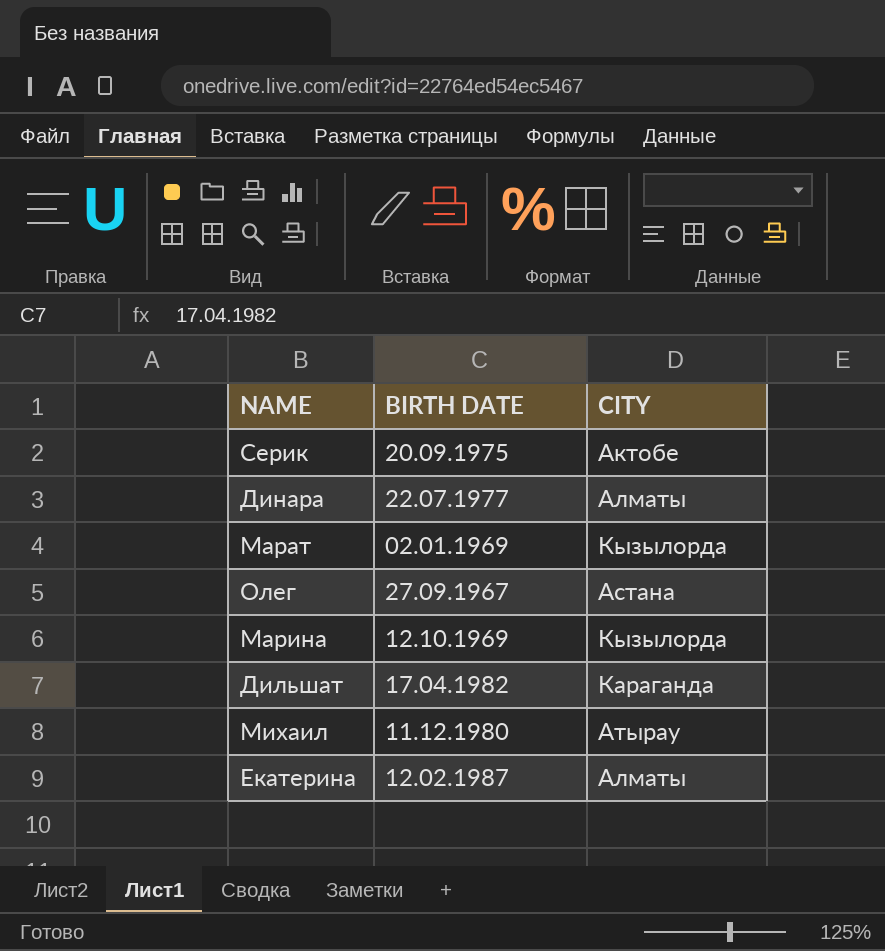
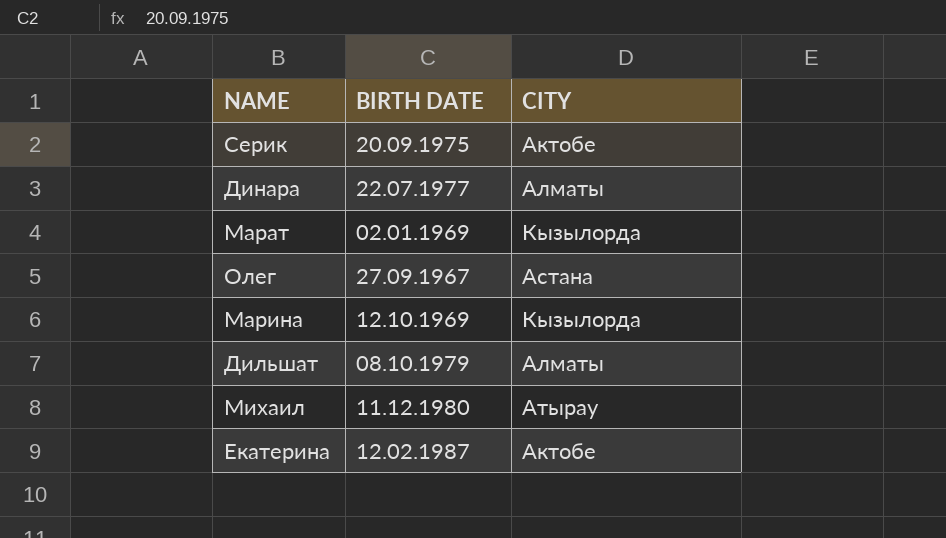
Дильшат | BIRTH DATE: 17.04.1982 -> 08.10.1979
Дильшат | CITY: Караганда -> Алматы
Екатерина | CITY: Алматы -> Актобе

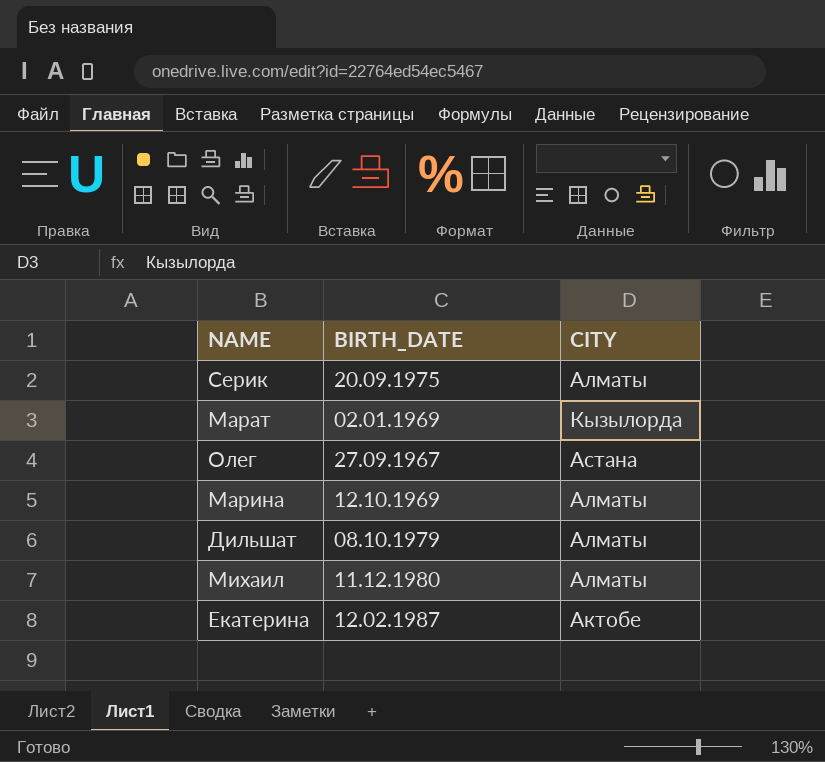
column name: BIRTH DATE -> BIRTH_DATE
row Динара: 22.07.1977 | Алматы -> none
Серик | CITY: Актобе -> Алматы
Марина | CITY: Кызылорда -> Алматы
Михаил | CITY: Атырау -> Алматы

